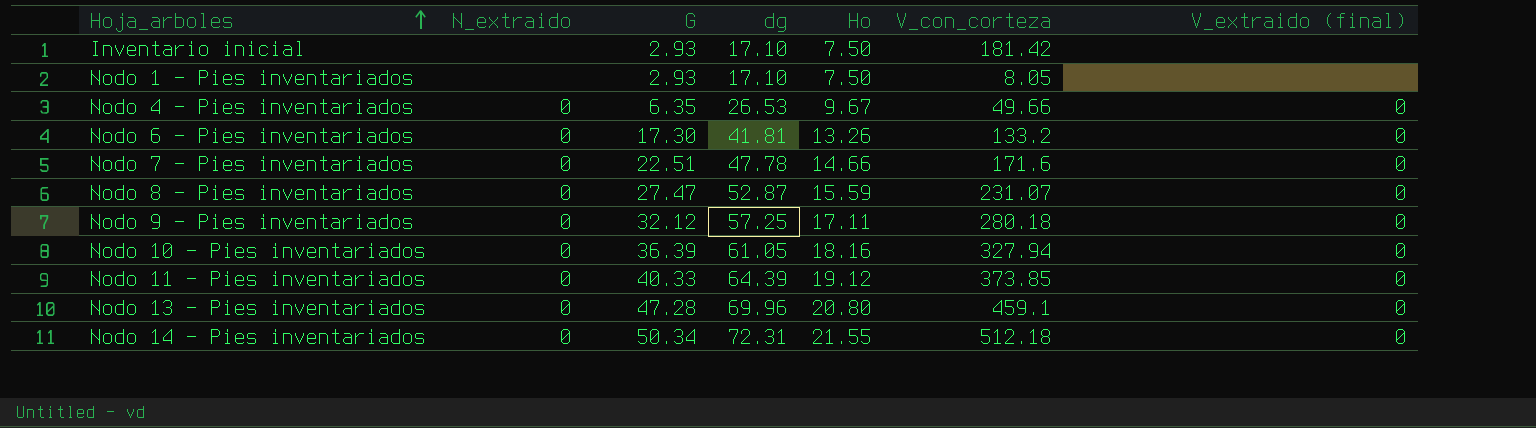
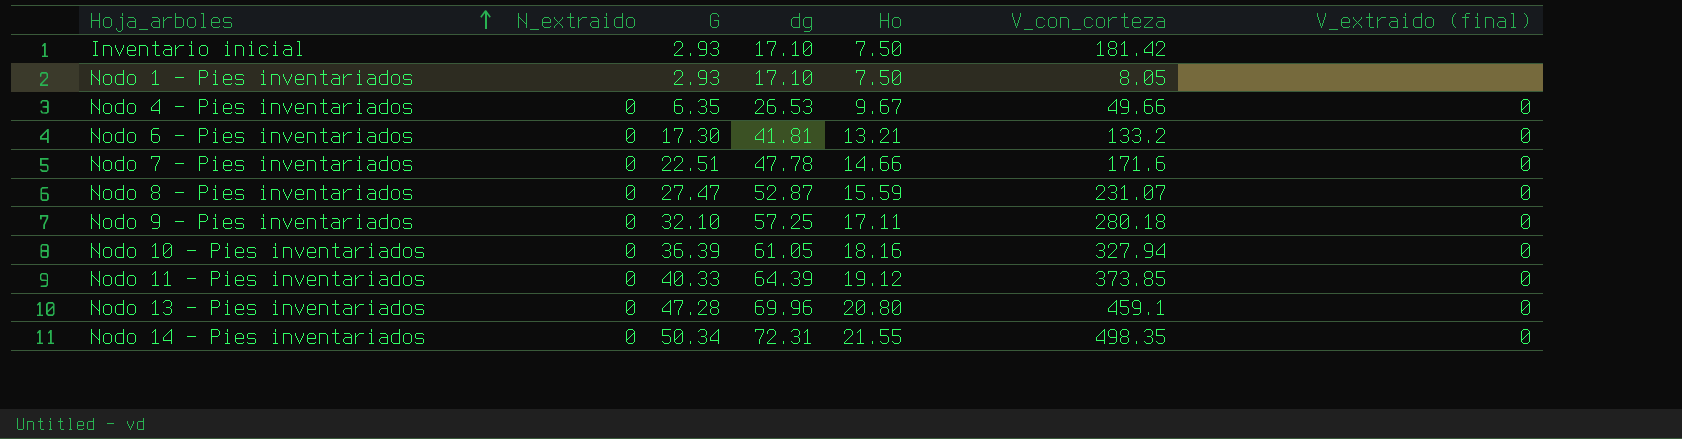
Nodo 6 - Pies inventariados | Ho: 13.26 -> 13.21
Nodo 9 - Pies inventariados | G: 32.12 -> 32.10
Nodo 14 - Pies inventariados | V_con_corteza: 512.18 -> 498.35

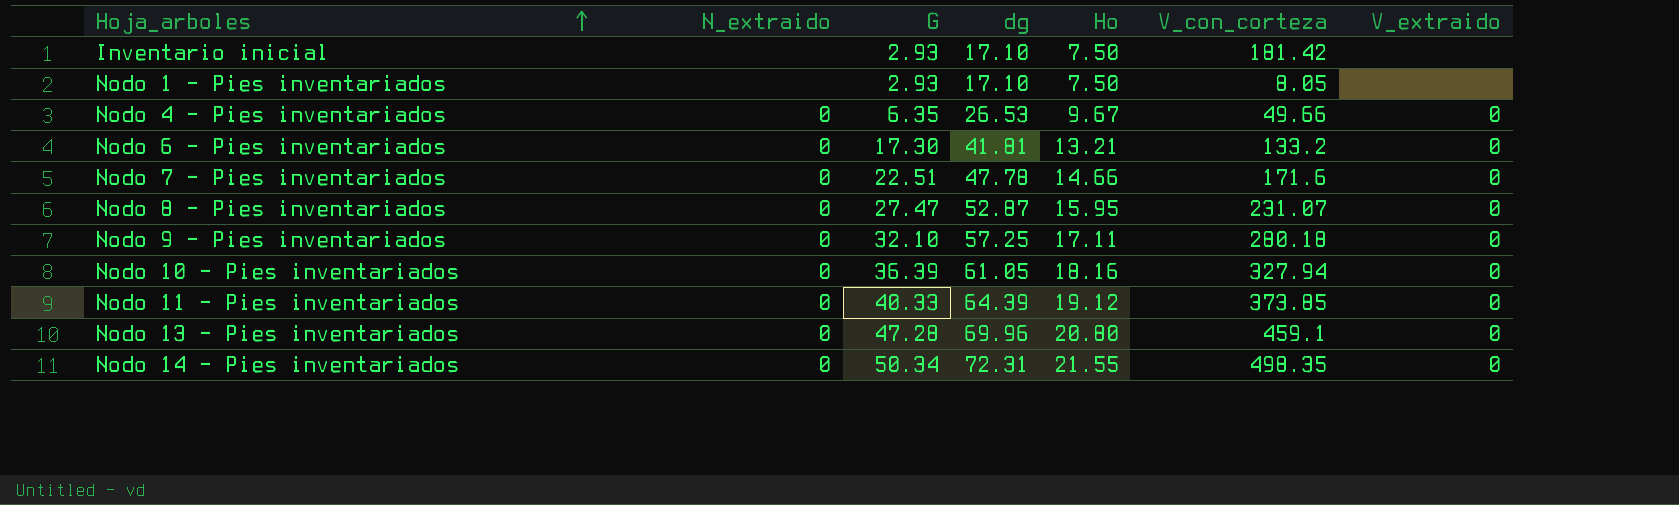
column name: V_extraido (final) -> V_extraido
Nodo 8 - Pies inventariados | Ho: 15.59 -> 15.95

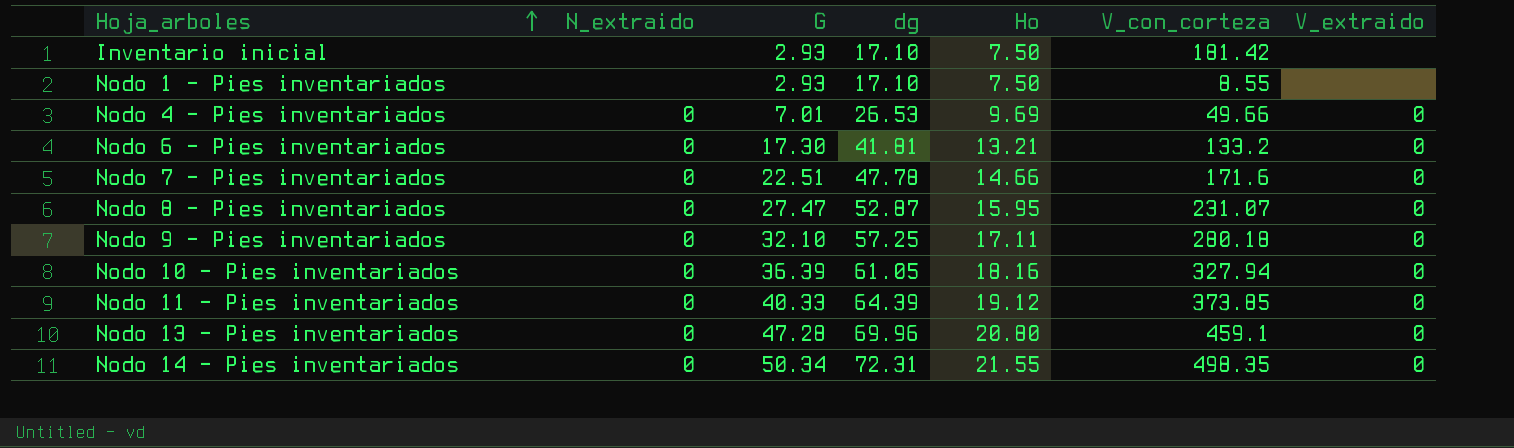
Nodo 1 - Pies inventariados | V_con_corteza: 8.05 -> 8.55
Nodo 4 - Pies inventariados | G: 6.35 -> 7.01
Nodo 4 - Pies inventariados | Ho: 9.67 -> 9.69

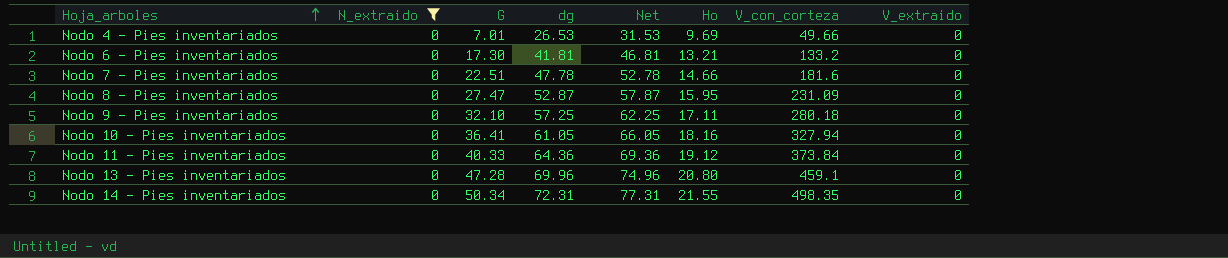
filter: none -> N_extraido = 0
column Net | formula: none -> [dg] + 5
Nodo 7 - Pies inventariados | V_con_corteza: 171.6 -> 181.6
Nodo 8 - Pies inventariados | V_con_corteza: 231.07 -> 231.09
Nodo 10 - Pies inventariados | G: 36.39 -> 36.41
Nodo 11 - Pies inventariados | dg: 64.39 -> 64.36
Nodo 11 - Pies inventariados | V_con_corteza: 373.85 -> 373.84

